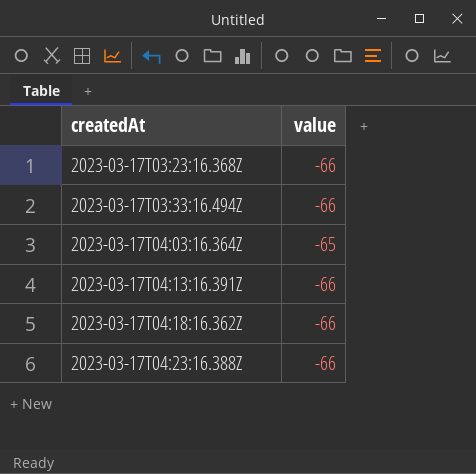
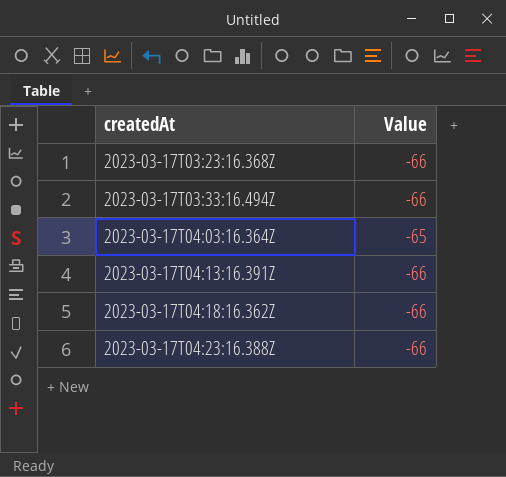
column name: value -> Value

